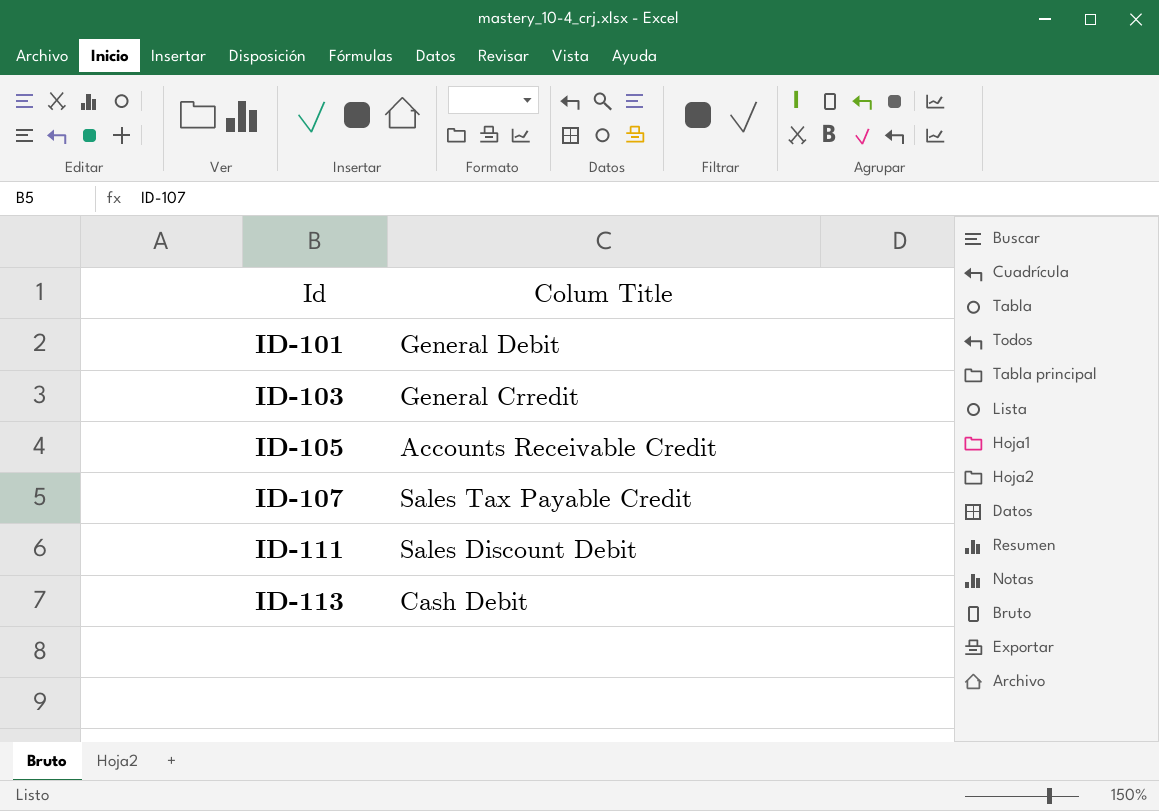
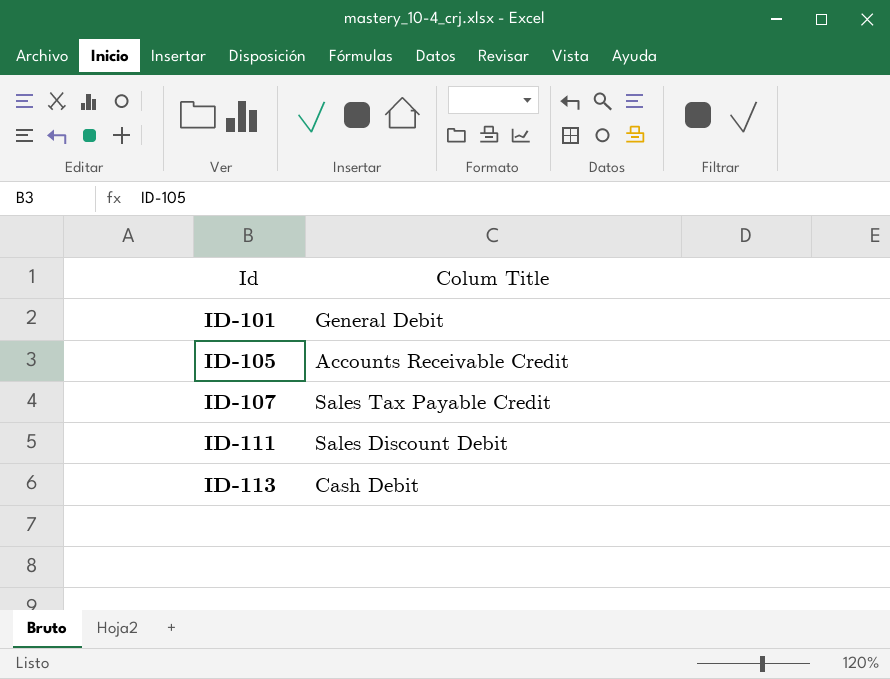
row ID-103: General Crredit -> none

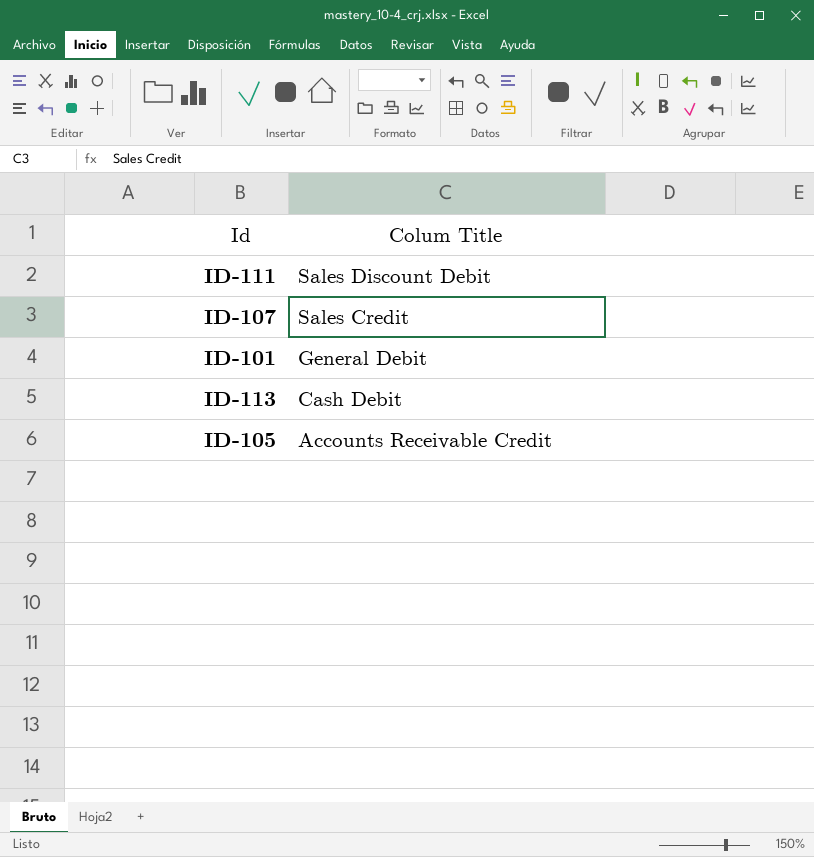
row order: Id ascending -> Colum Title descending
ID-107 | Colum Title: Sales Tax Payable Credit -> Sales Credit

